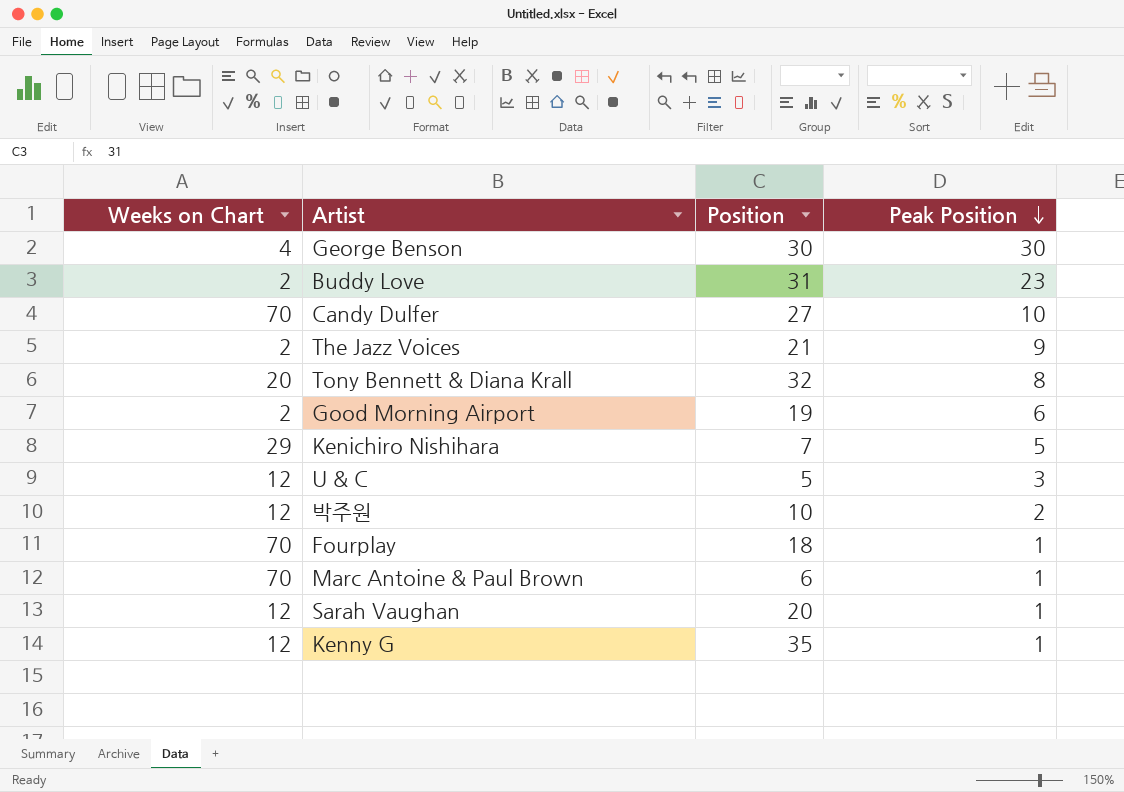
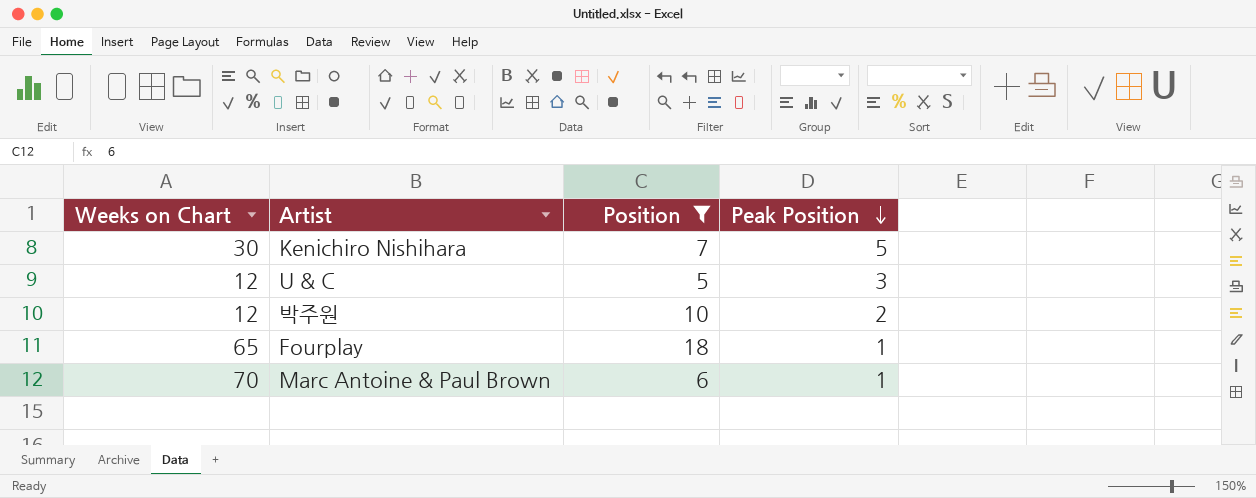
filter: none -> Position <= 18
Kenichiro Nishihara | Weeks on Chart: 29 -> 30
Fourplay | Weeks on Chart: 70 -> 65

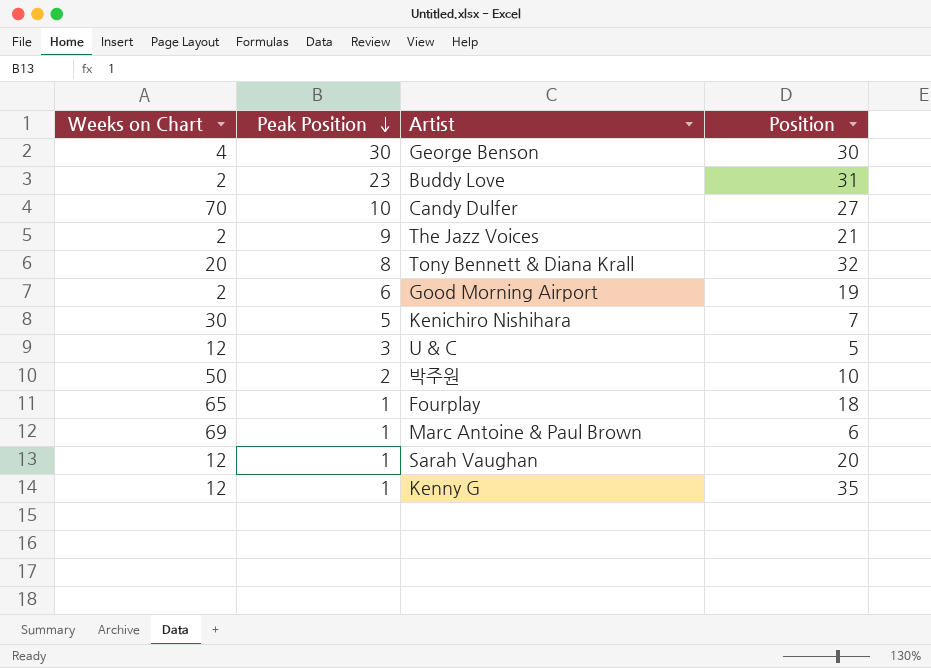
filter: Position <= 18 -> none
column Peak Position | position: 4 -> 2
박주원 | Weeks on Chart: 12 -> 50
Marc Antoine & Paul Brown | Weeks on Chart: 70 -> 69

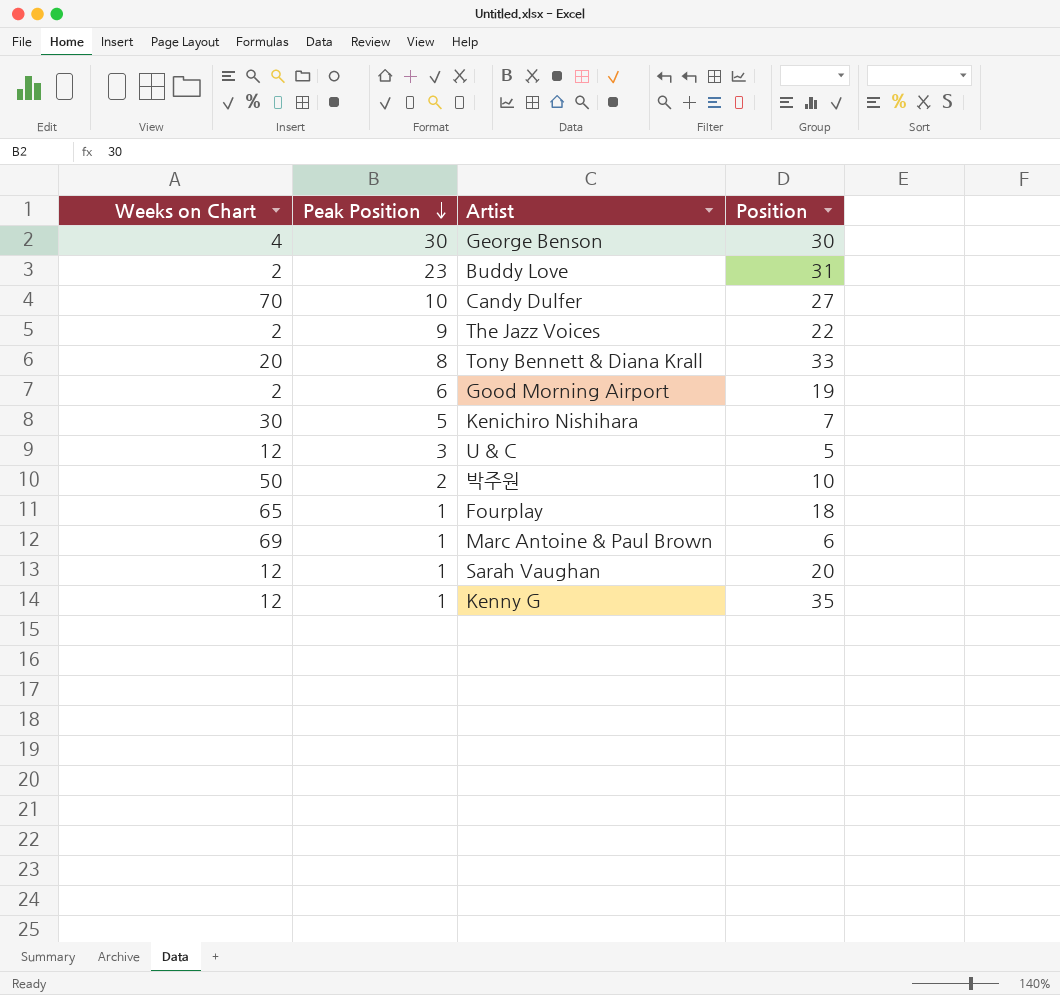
The Jazz Voices | Position: 21 -> 22
Tony Bennett & Diana Krall | Position: 32 -> 33

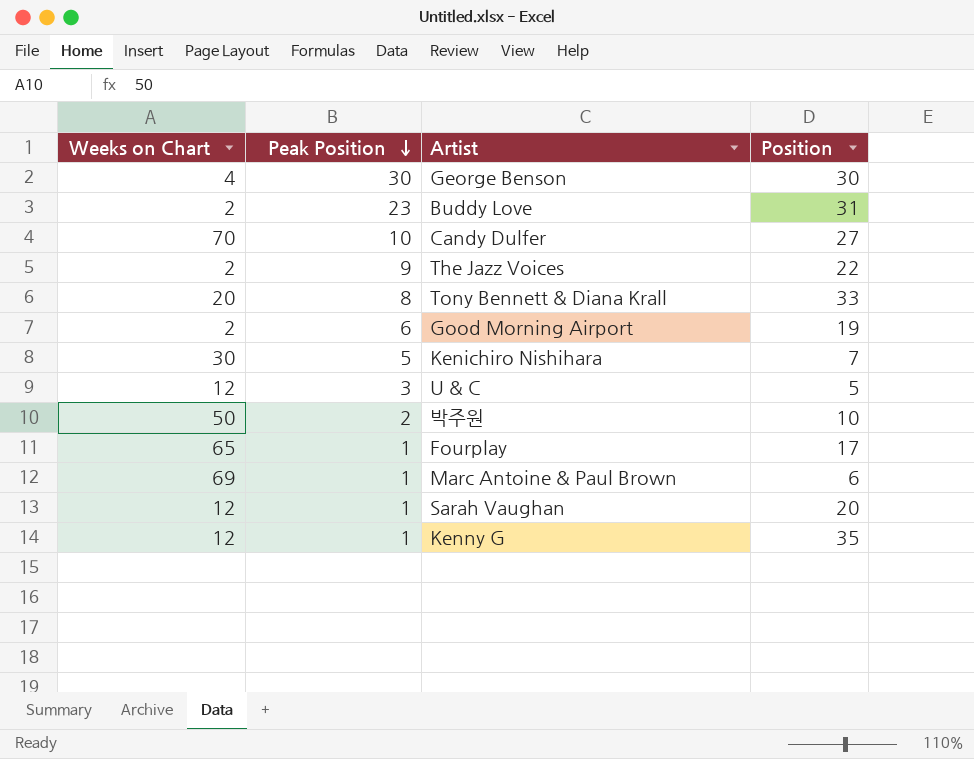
Fourplay | Position: 18 -> 17

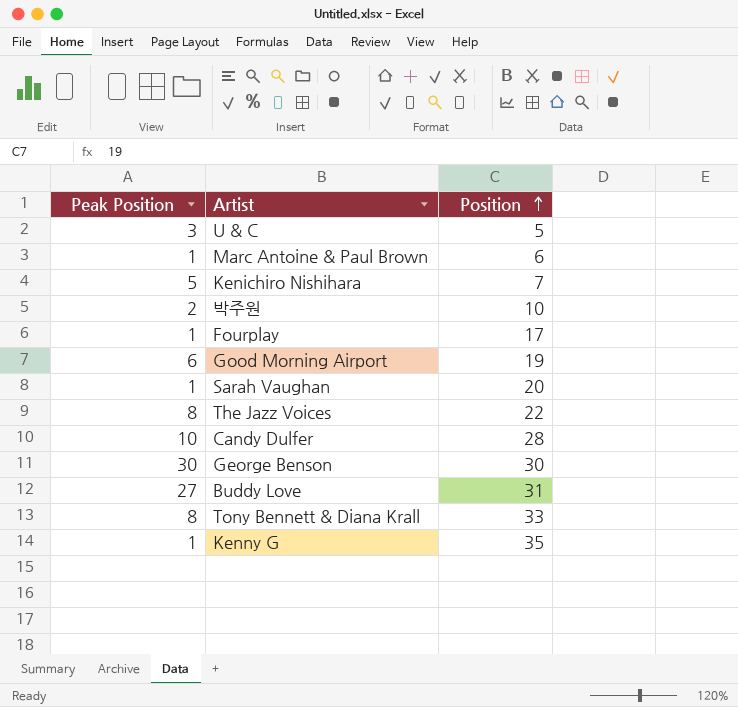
row order: Peak Position descending -> Position ascending
column Weeks on Chart | position: 1 -> none
The Jazz Voices | Peak Position: 9 -> 8
Candy Dulfer | Position: 27 -> 28
Buddy Love | Peak Position: 23 -> 27

